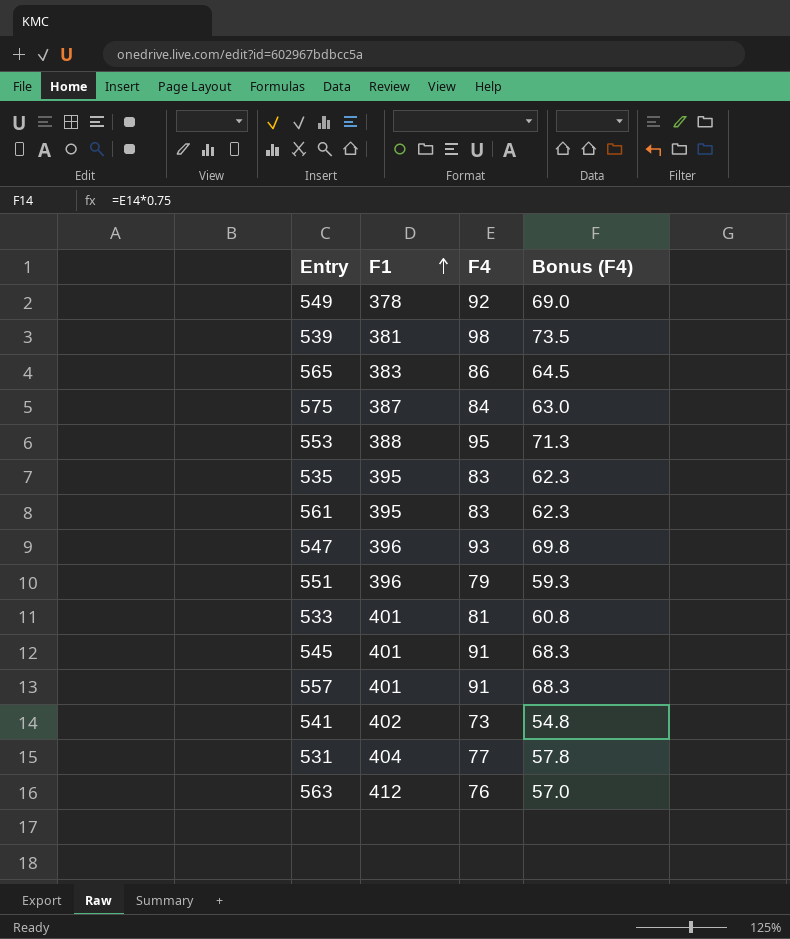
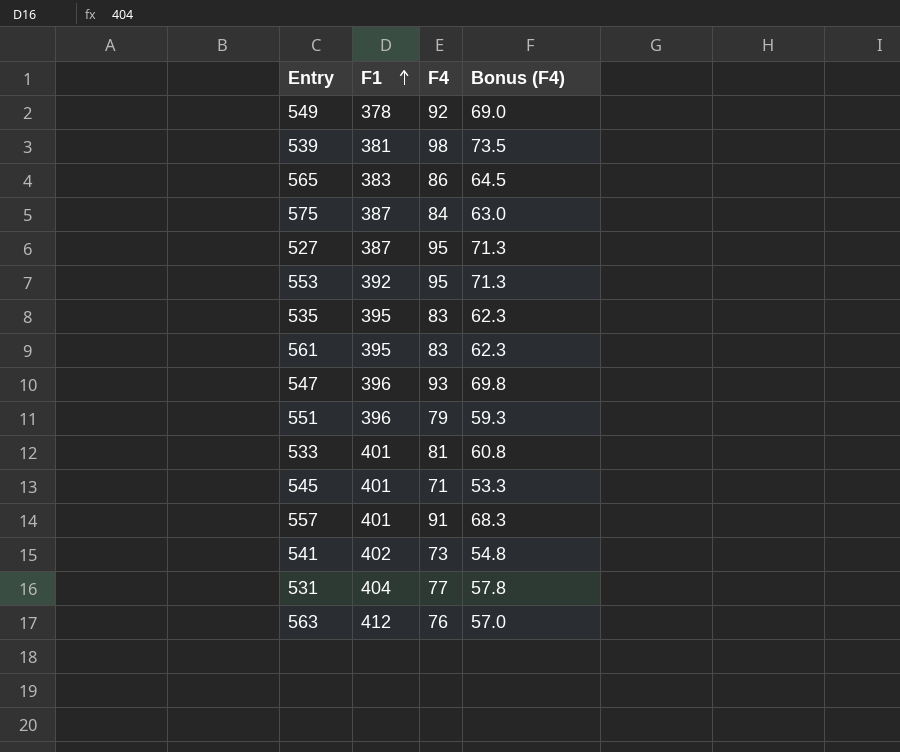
row 527: none -> 387 | 95 | 71.3
553 | F1: 388 -> 392
545 | F4: 91 -> 71
545 | Bonus (F4): 68.3 -> 53.3

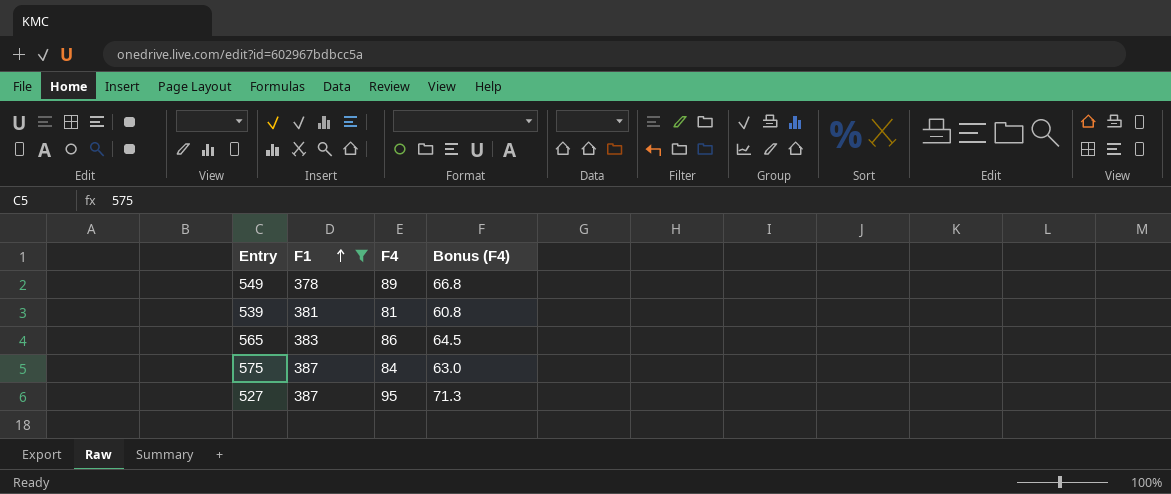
filter: none -> F1 <= 387
549 | F4: 92 -> 89
549 | Bonus (F4): 69.0 -> 66.8
539 | F4: 98 -> 81
539 | Bonus (F4): 73.5 -> 60.8

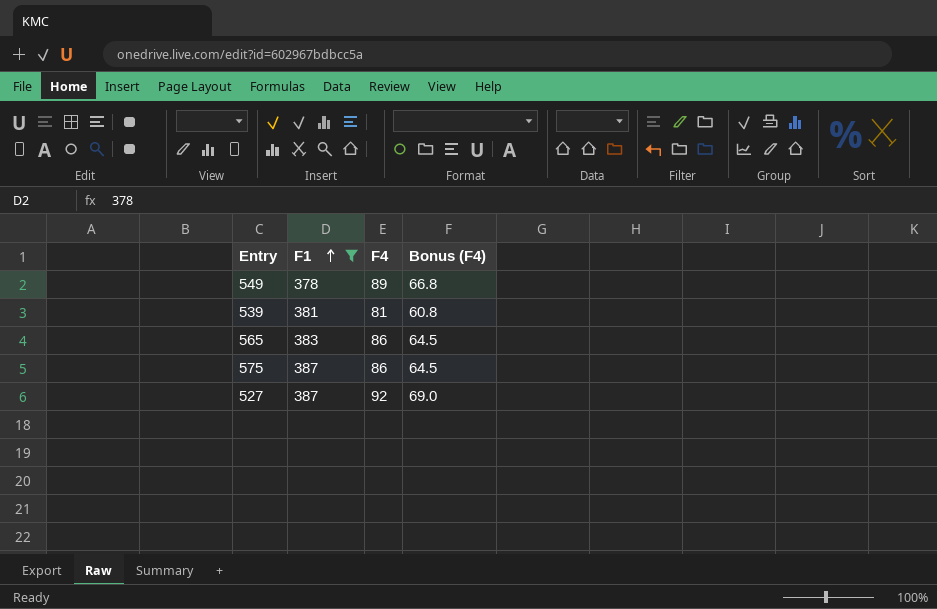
575 | F4: 84 -> 86
575 | Bonus (F4): 63.0 -> 64.5
527 | F4: 95 -> 92
527 | Bonus (F4): 71.3 -> 69.0

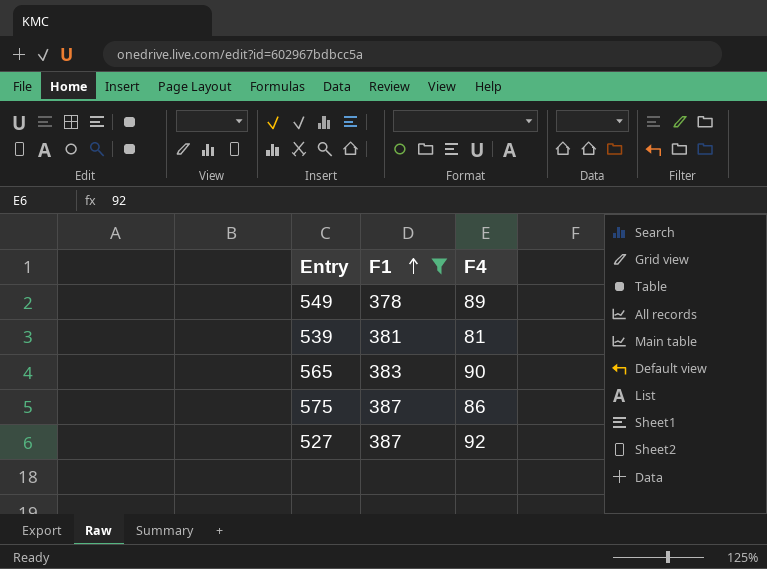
column Bonus (F4) | formula: [F4] * 0.75 -> none
565 | F4: 86 -> 90

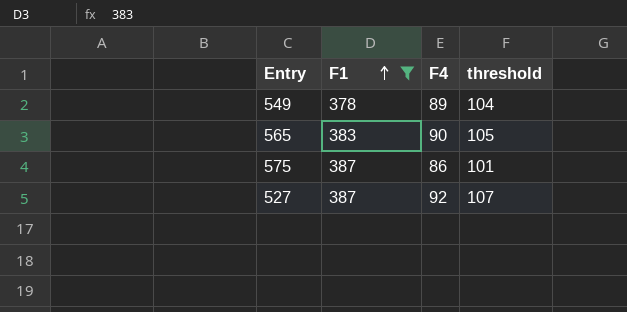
column threshold | formula: none -> [F4] + 15
row 539: 381 | 81 -> none

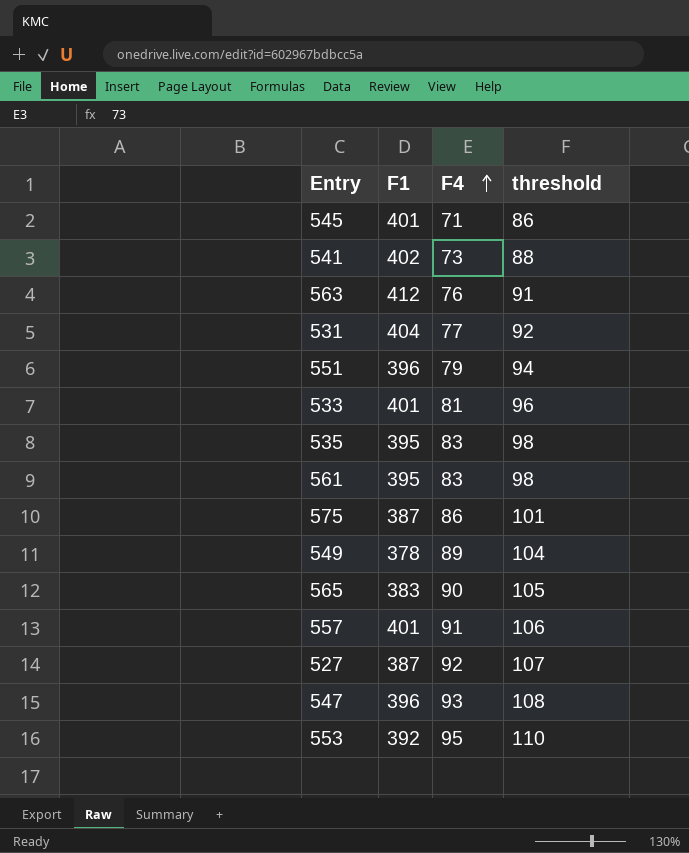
filter: F1 <= 387 -> none
row order: F1 ascending -> F4 ascending

